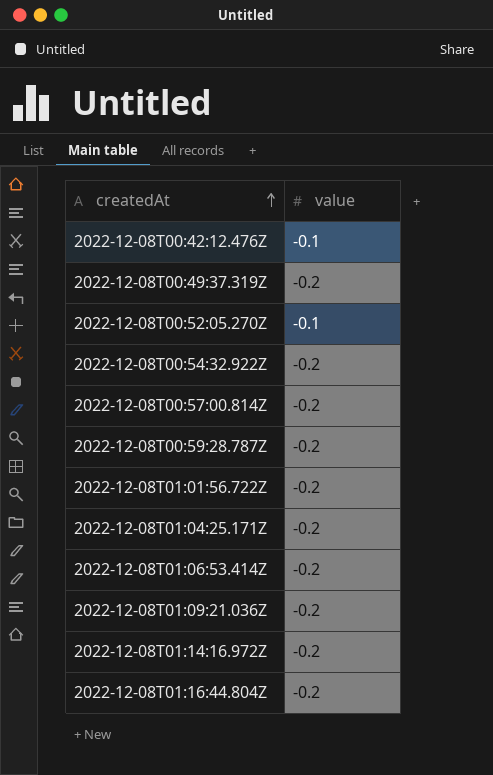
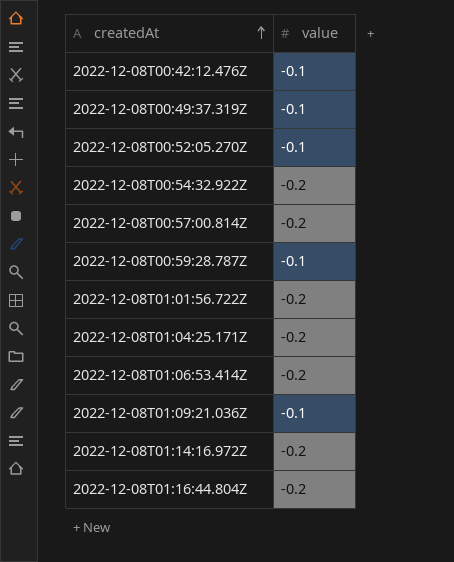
2022-12-08T00:49:37.319Z | value: -0.2 -> -0.1
2022-12-08T00:59:28.787Z | value: -0.2 -> -0.1
2022-12-08T01:09:21.036Z | value: -0.2 -> -0.1

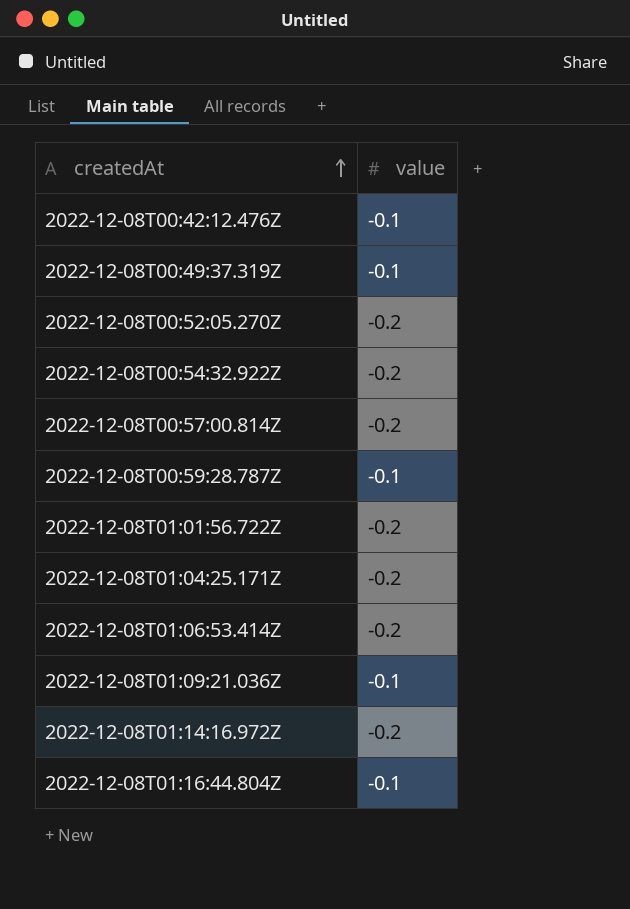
2022-12-08T00:52:05.270Z | value: -0.1 -> -0.2
2022-12-08T01:16:44.804Z | value: -0.2 -> -0.1

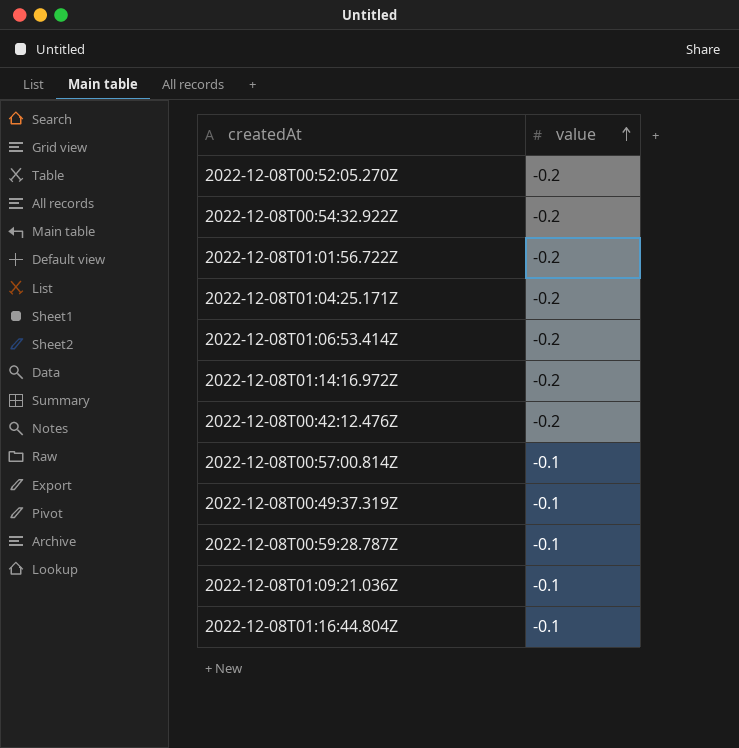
row order: createdAt ascending -> value ascending
2022-12-08T00:42:12.476Z | value: -0.1 -> -0.2
2022-12-08T00:57:00.814Z | value: -0.2 -> -0.1

